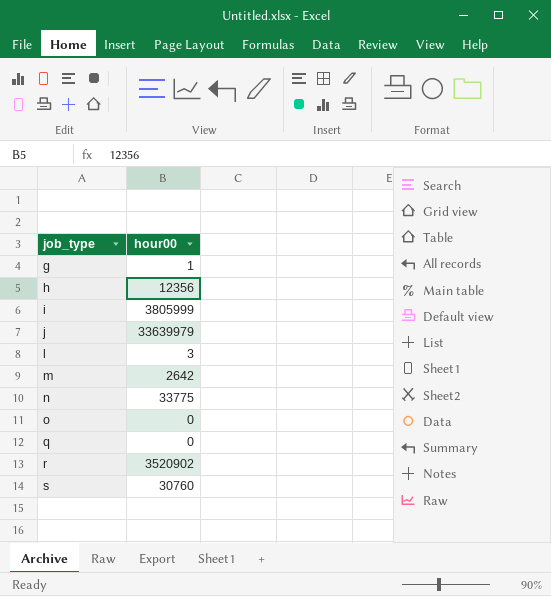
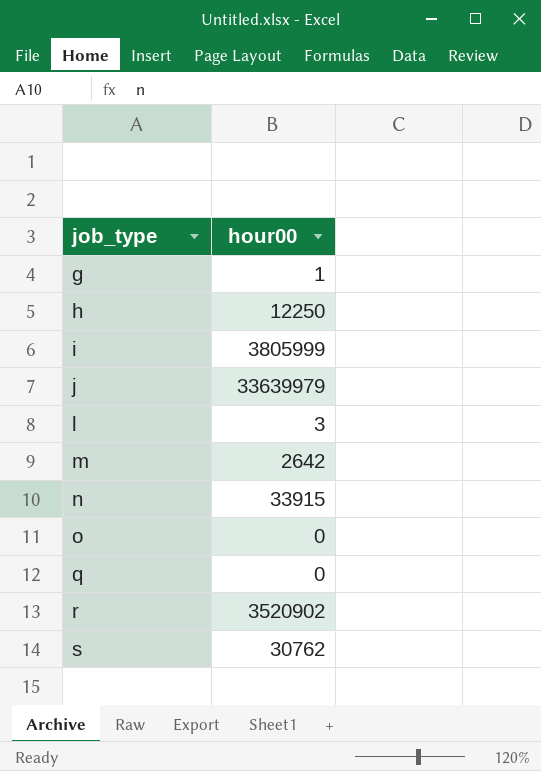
h | hour00: 12356 -> 12250
n | hour00: 33775 -> 33915
s | hour00: 30760 -> 30762

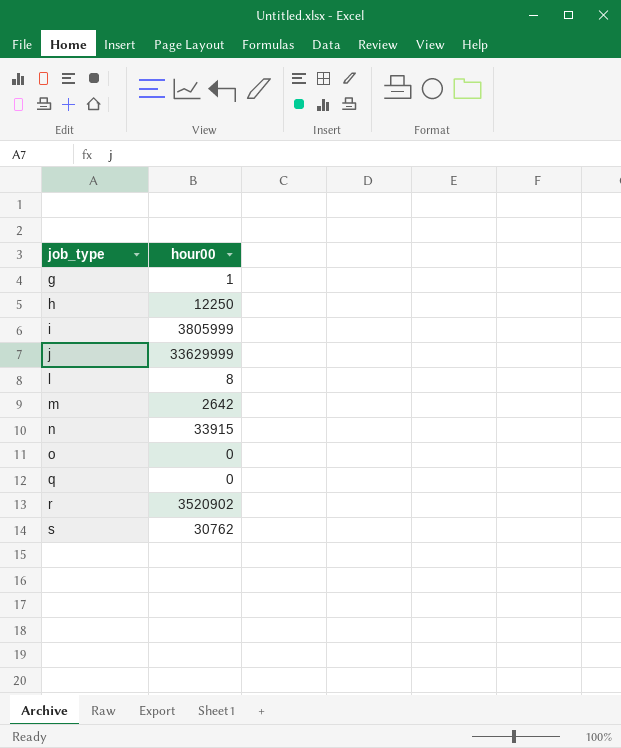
j | hour00: 33639979 -> 33629999
l | hour00: 3 -> 8

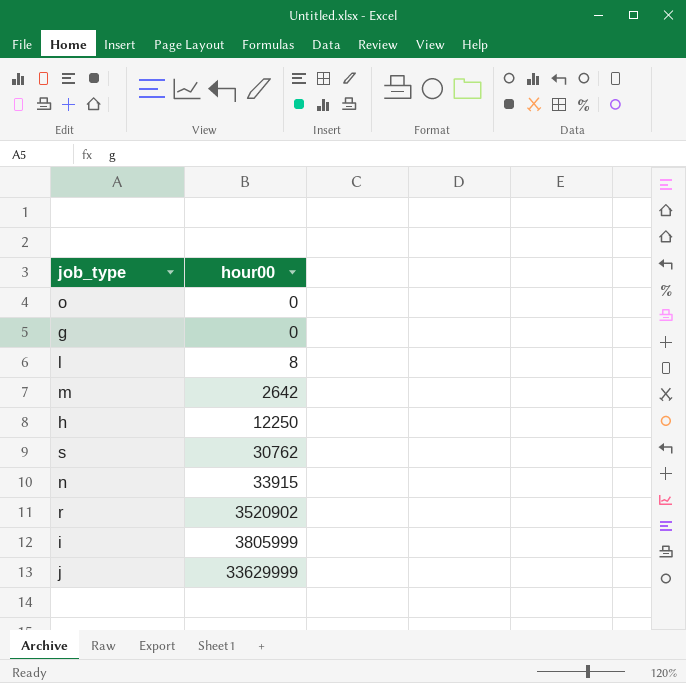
row order: job_type ascending -> hour00 ascending
row q: 0 -> none
g | hour00: 1 -> 0

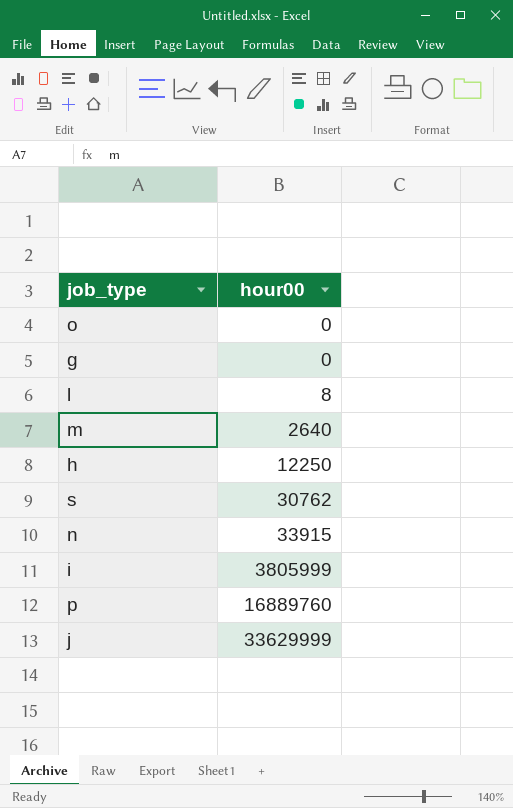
row r: 3520902 -> none
m | hour00: 2642 -> 2640
row p: none -> 16889760

